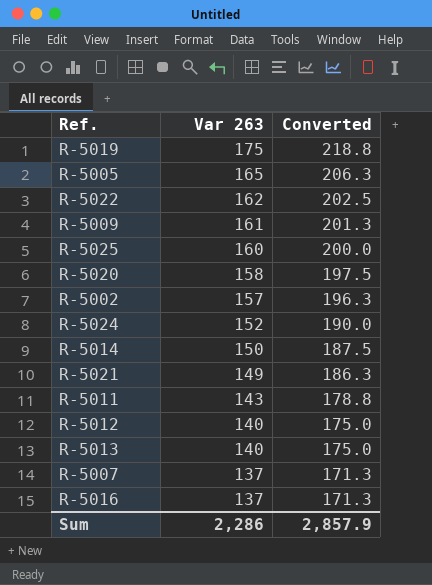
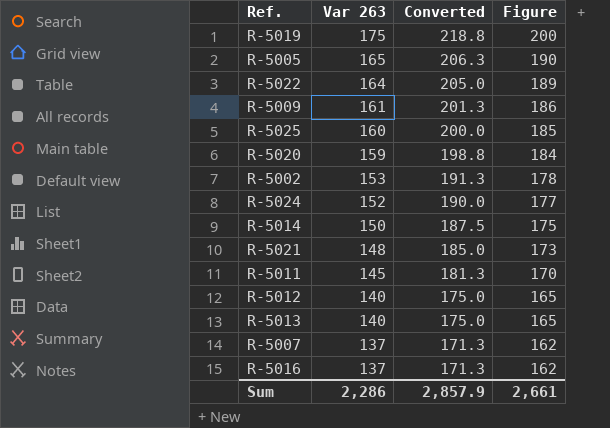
column Figure | formula: none -> [Var 263] + 25
R-5022 | Var 263: 162 -> 164
R-5022 | Converted: 202.5 -> 205.0
R-5020 | Var 263: 158 -> 159
R-5020 | Converted: 197.5 -> 198.8
R-5002 | Var 263: 157 -> 153
R-5002 | Converted: 196.3 -> 191.3
R-5021 | Var 263: 149 -> 148
R-5021 | Converted: 186.3 -> 185.0
R-5011 | Var 263: 143 -> 145
R-5011 | Converted: 178.8 -> 181.3

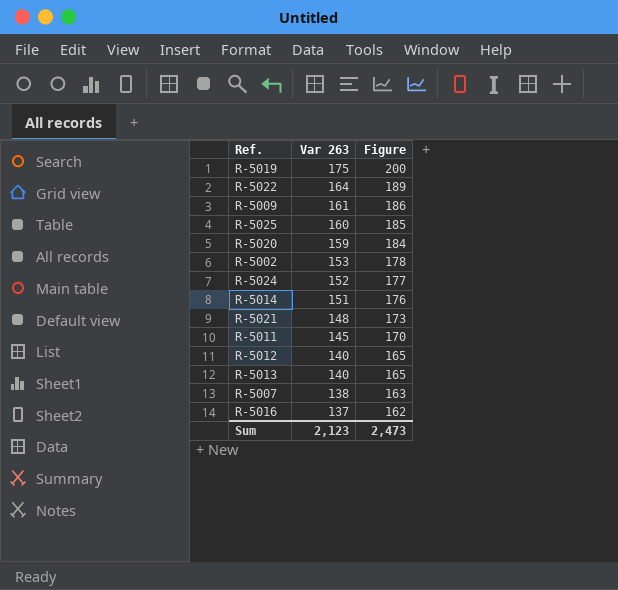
column Converted | formula: [Var 263] * 1.25 -> none
row R-5005: 165 | 206.3 | 190 -> none
R-5014 | Var 263: 150 -> 151
R-5014 | Figure: 175 -> 176
R-5007 | Var 263: 137 -> 138
R-5007 | Figure: 162 -> 163
Sum | Var 263: 2,286 -> 2,123
Sum | Figure: 2,661 -> 2,473

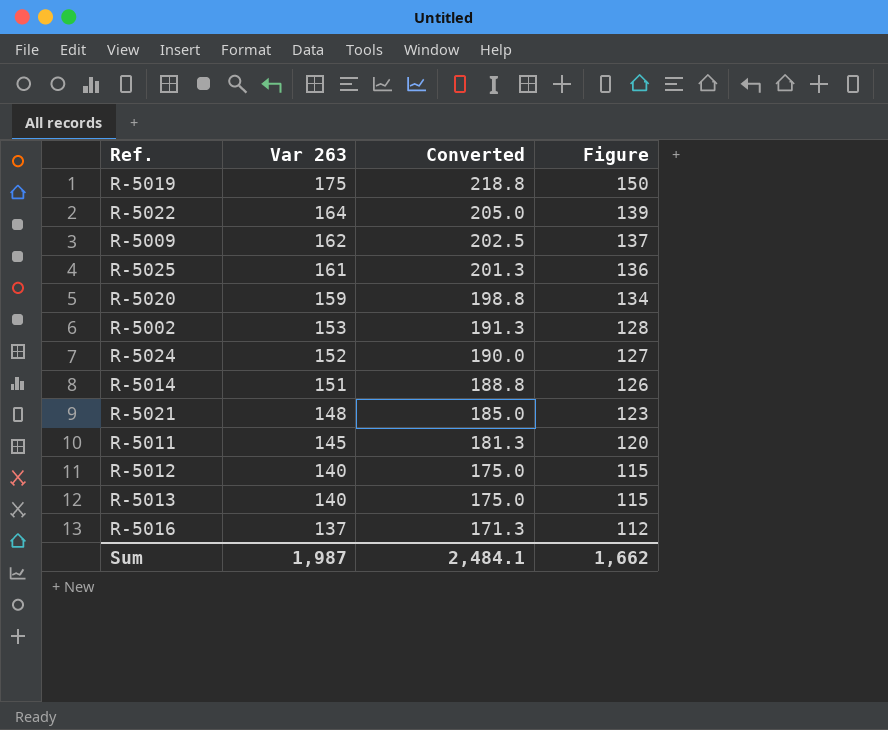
column Converted | formula: none -> [Var 263] * 1.25
column Figure | formula: [Var 263] + 25 -> [Var 263] - 25
row R-5007: 138 | 163 -> none
R-5009 | Var 263: 161 -> 162
R-5025 | Var 263: 160 -> 161
Sum | Var 263: 2,123 -> 1,987
Sum | Figure: 2,473 -> 1,662

